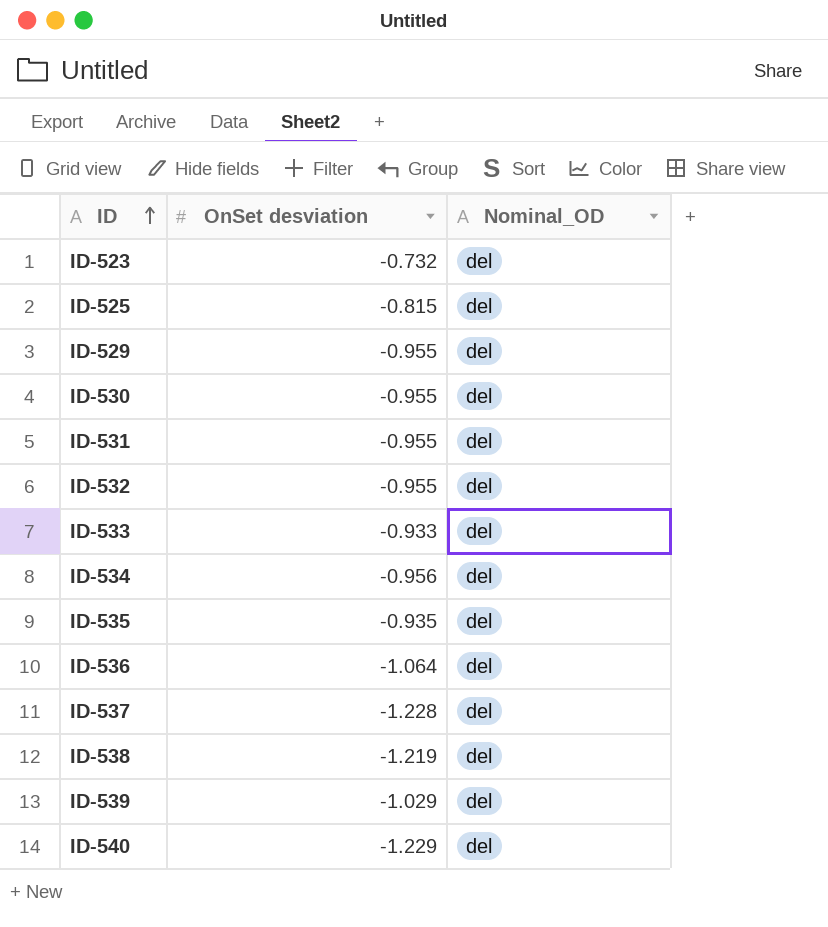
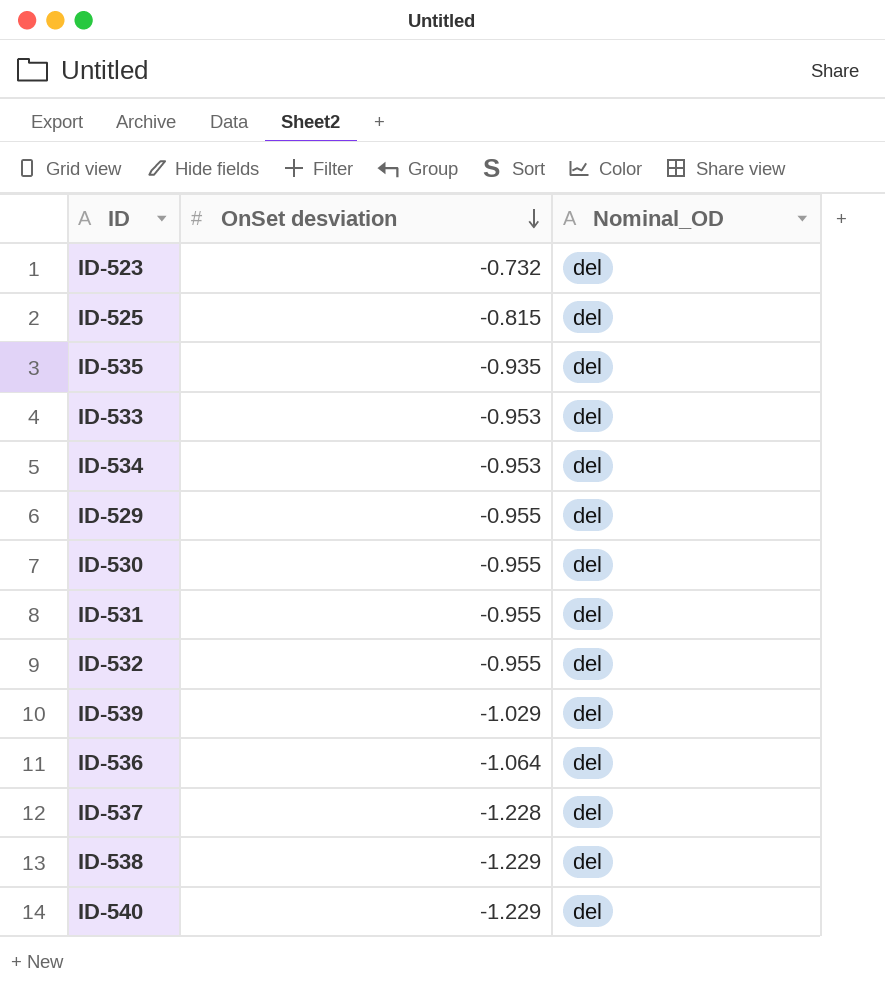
row order: ID ascending -> OnSet desviation descending
ID-533 | OnSet desviation: -0.933 -> -0.953
ID-534 | OnSet desviation: -0.956 -> -0.953
ID-538 | OnSet desviation: -1.219 -> -1.229

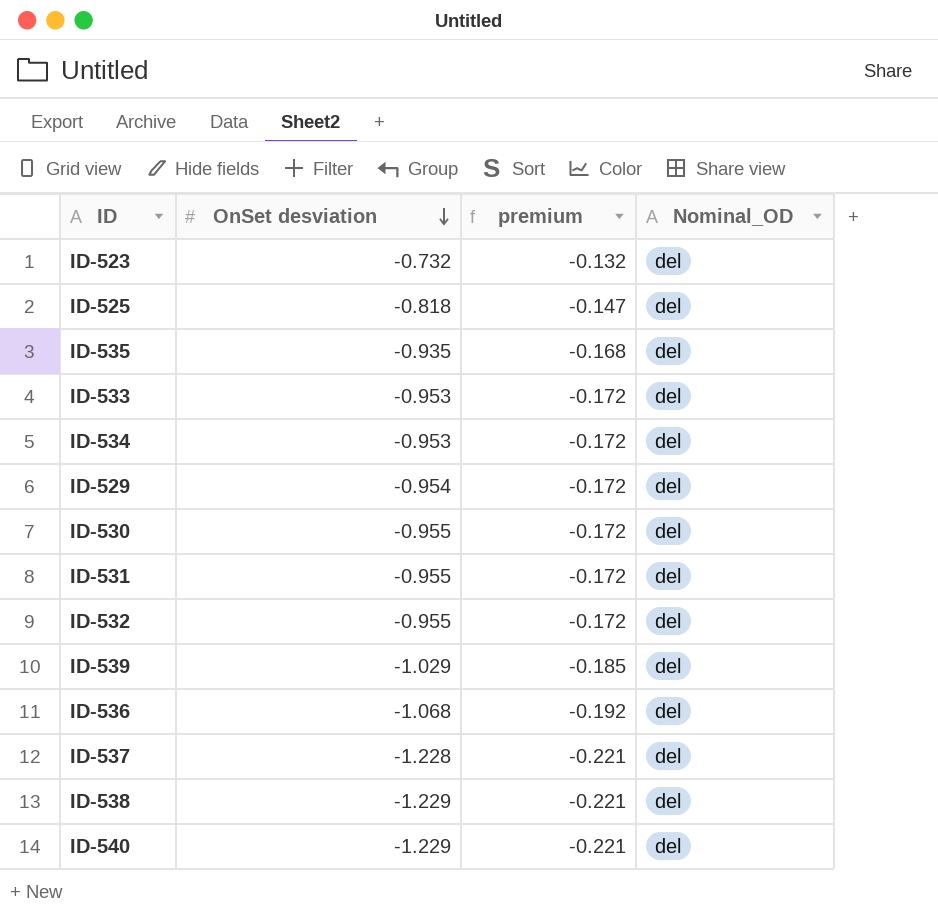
column premium | formula: none -> [OnSet desviation] * 0.18
ID-525 | OnSet desviation: -0.815 -> -0.818
ID-529 | OnSet desviation: -0.955 -> -0.954
ID-536 | OnSet desviation: -1.064 -> -1.068

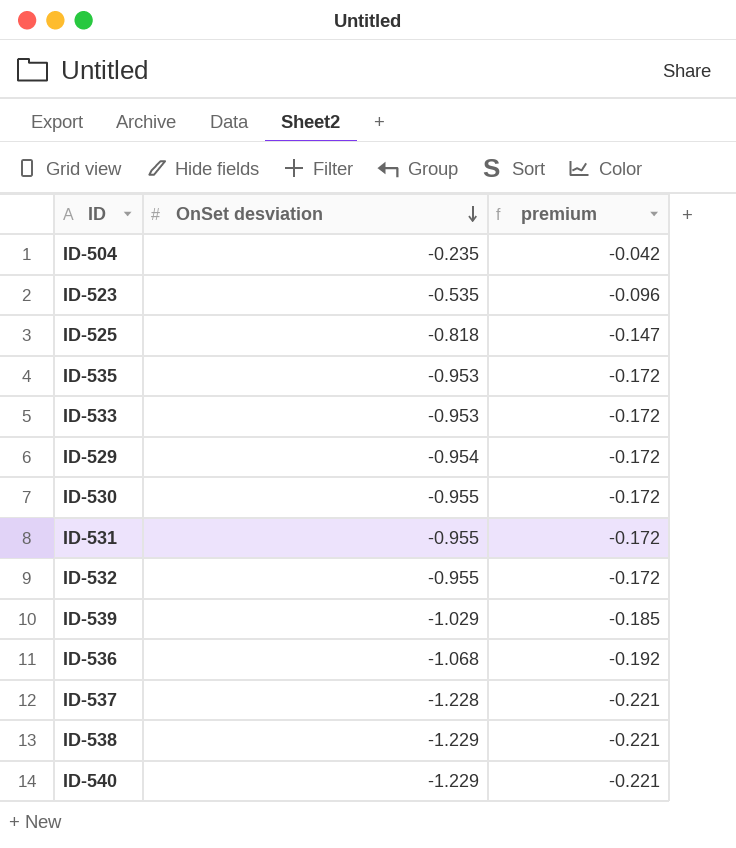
column Nominal_OD | position: 4 -> none
row ID-534: -0.953 | -0.172 | del -> none
row ID-504: none -> -0.235 | -0.042
ID-523 | OnSet desviation: -0.732 -> -0.535
ID-523 | premium: -0.132 -> -0.096
ID-535 | OnSet desviation: -0.935 -> -0.953
ID-535 | premium: -0.168 -> -0.172

